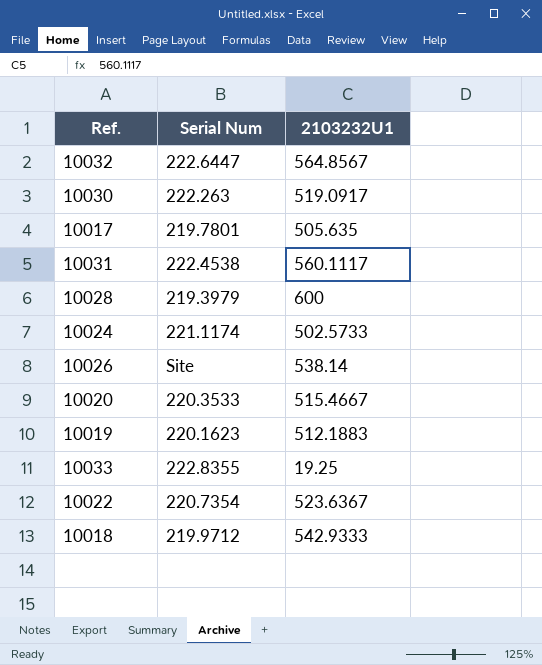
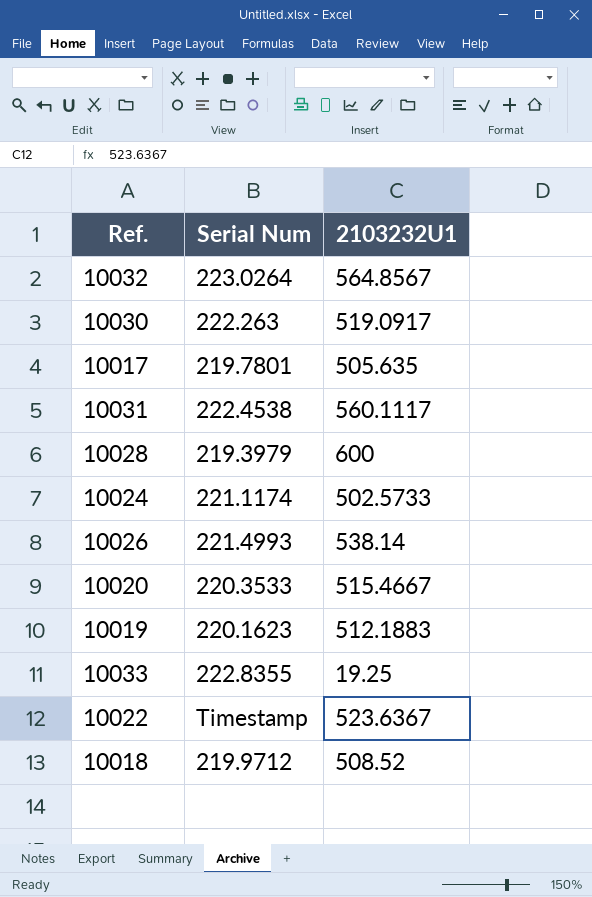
10032 | Serial Num: 222.6447 -> 223.0264
10026 | Serial Num: Site -> 221.4993
10022 | Serial Num: 220.7354 -> Timestamp
10018 | 2103232U1: 542.9333 -> 508.52

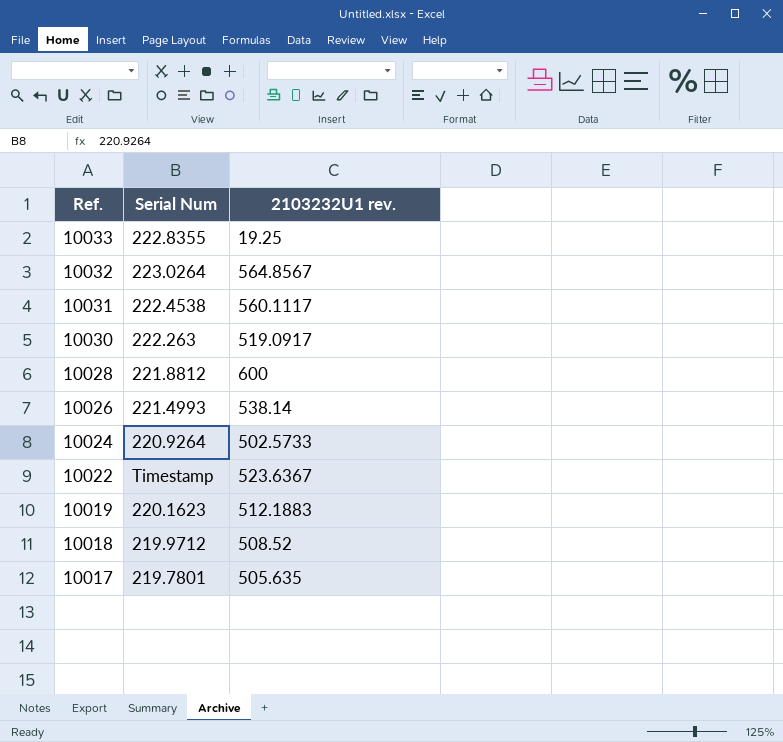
row order: none -> Ref. descending
column name: 2103232U1 -> 2103232U1 rev.
row 10020: 220.3533 | 515.4667 -> none
10028 | Serial Num: 219.3979 -> 221.8812
10024 | Serial Num: 221.1174 -> 220.9264

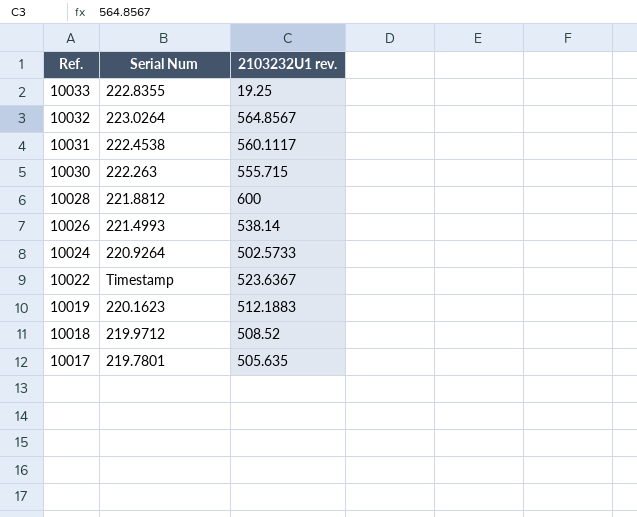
10030 | 2103232U1 rev.: 519.0917 -> 555.715

